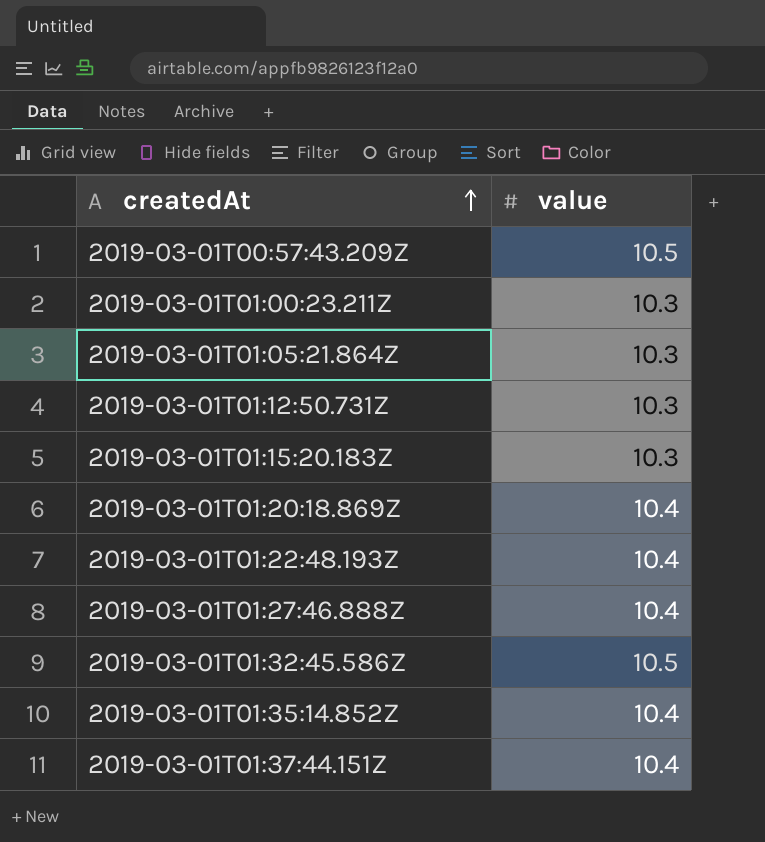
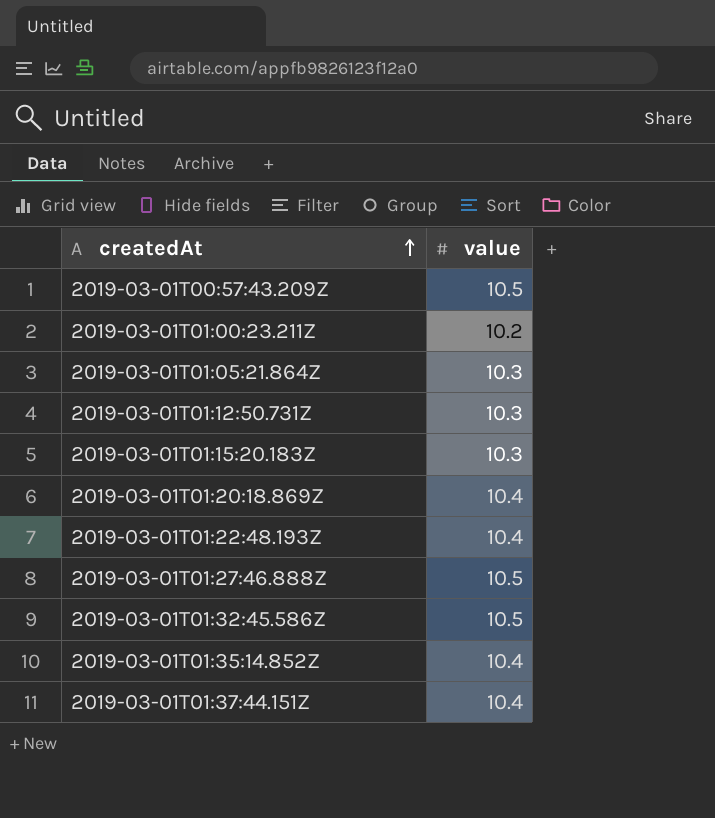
2019-03-01T01:00:23.211Z | value: 10.3 -> 10.2
2019-03-01T01:27:46.888Z | value: 10.4 -> 10.5

